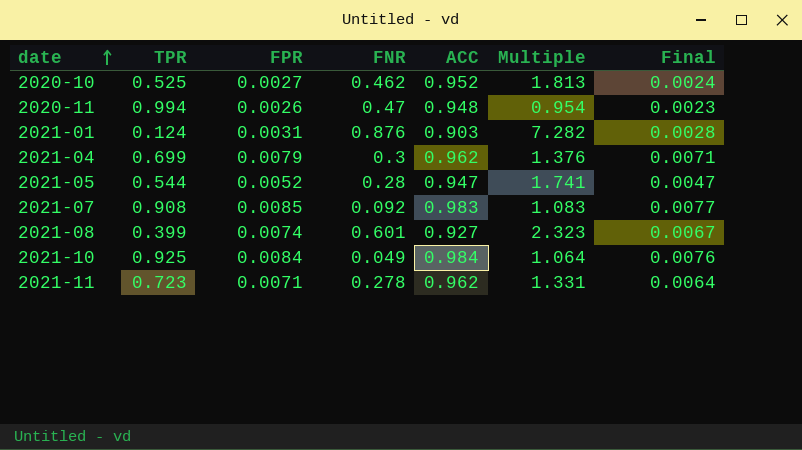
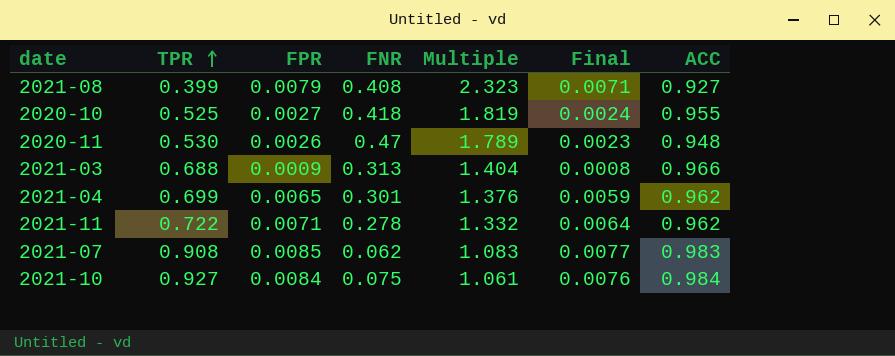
row order: date ascending -> TPR ascending
column ACC | position: 5 -> 7
row 2021-01: 0.124 | 0.0031 | 0.876 | 0.903 | 7.282 | 0.0028 -> none
row 2021-05: 0.544 | 0.0052 | 0.28 | 0.947 | 1.741 | 0.0047 -> none
2021-08 | FPR: 0.0074 -> 0.0079
2021-08 | FNR: 0.601 -> 0.408
2021-08 | Final: 0.0067 -> 0.0071
2020-10 | FNR: 0.462 -> 0.418
2020-10 | Multiple: 1.813 -> 1.819
2020-10 | ACC: 0.952 -> 0.955
2020-11 | TPR: 0.994 -> 0.530
2020-11 | Multiple: 0.954 -> 1.789
row 2021-03: none -> 0.688 | 0.0009 | 0.313 | 1.404 | 0.0008 | 0.966
2021-04 | FPR: 0.0079 -> 0.0065
2021-04 | FNR: 0.3 -> 0.301
2021-04 | Final: 0.0071 -> 0.0059
2021-11 | TPR: 0.723 -> 0.722
2021-11 | Multiple: 1.331 -> 1.332
2021-07 | FNR: 0.092 -> 0.062
2021-10 | TPR: 0.925 -> 0.927
2021-10 | FNR: 0.049 -> 0.075
2021-10 | Multiple: 1.064 -> 1.061

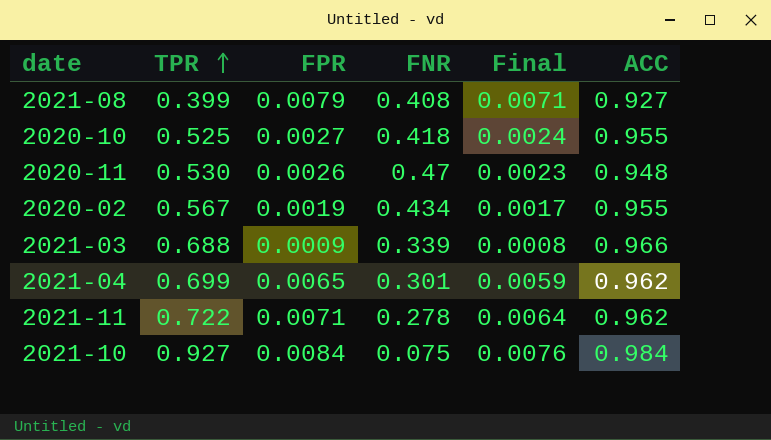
column Multiple | formula: [ACC] / [TPR] -> none
row 2021-07: 0.908 | 0.0085 | 0.062 | 1.083 | 0.0077 | 0.983 -> none
row 2020-02: none -> 0.567 | 0.0019 | 0.434 | 0.0017 | 0.955
2021-03 | FNR: 0.313 -> 0.339

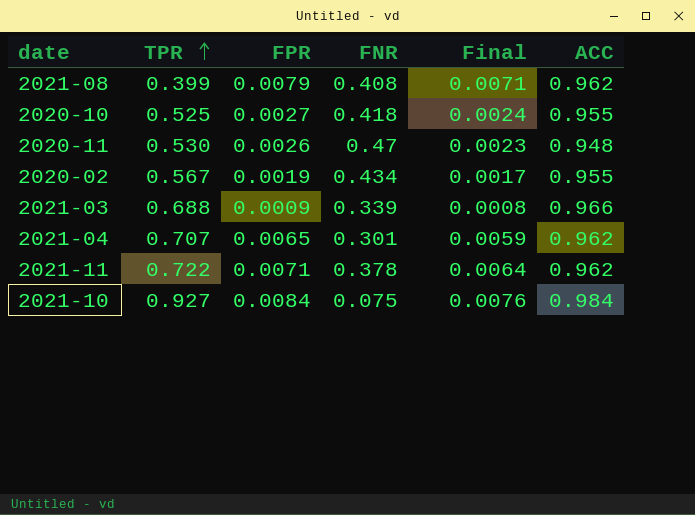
2021-08 | ACC: 0.927 -> 0.962
2021-04 | TPR: 0.699 -> 0.707
2021-11 | FNR: 0.278 -> 0.378

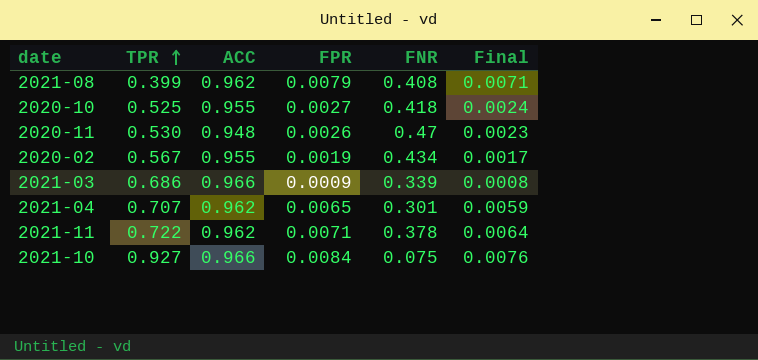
column ACC | position: 6 -> 3
2021-03 | TPR: 0.688 -> 0.686
2021-10 | ACC: 0.984 -> 0.966

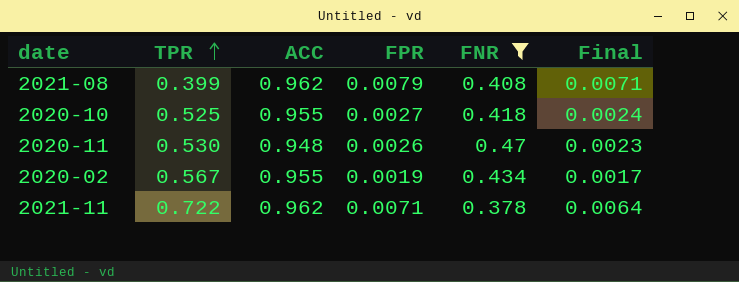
filter: none -> FNR >= 0.378

